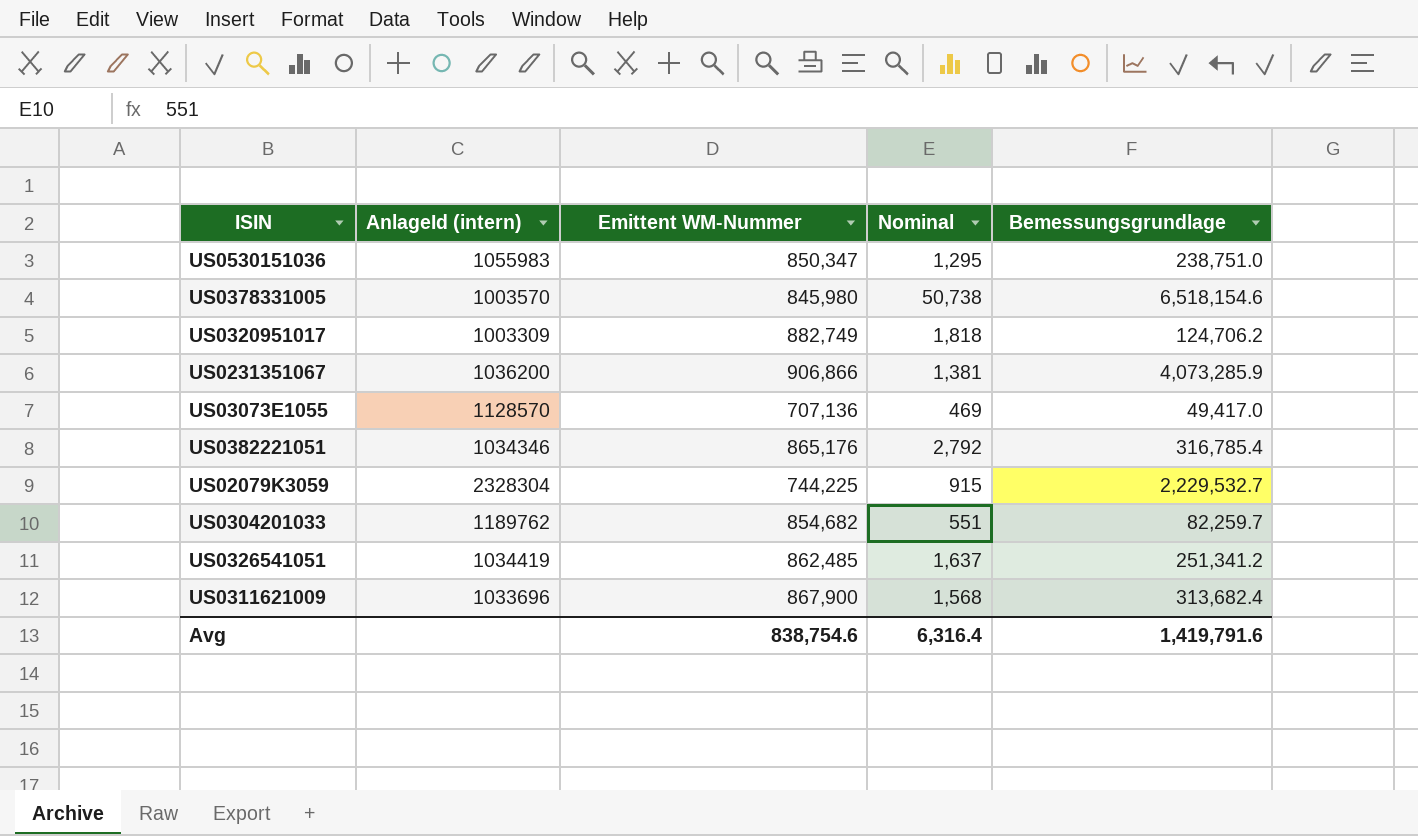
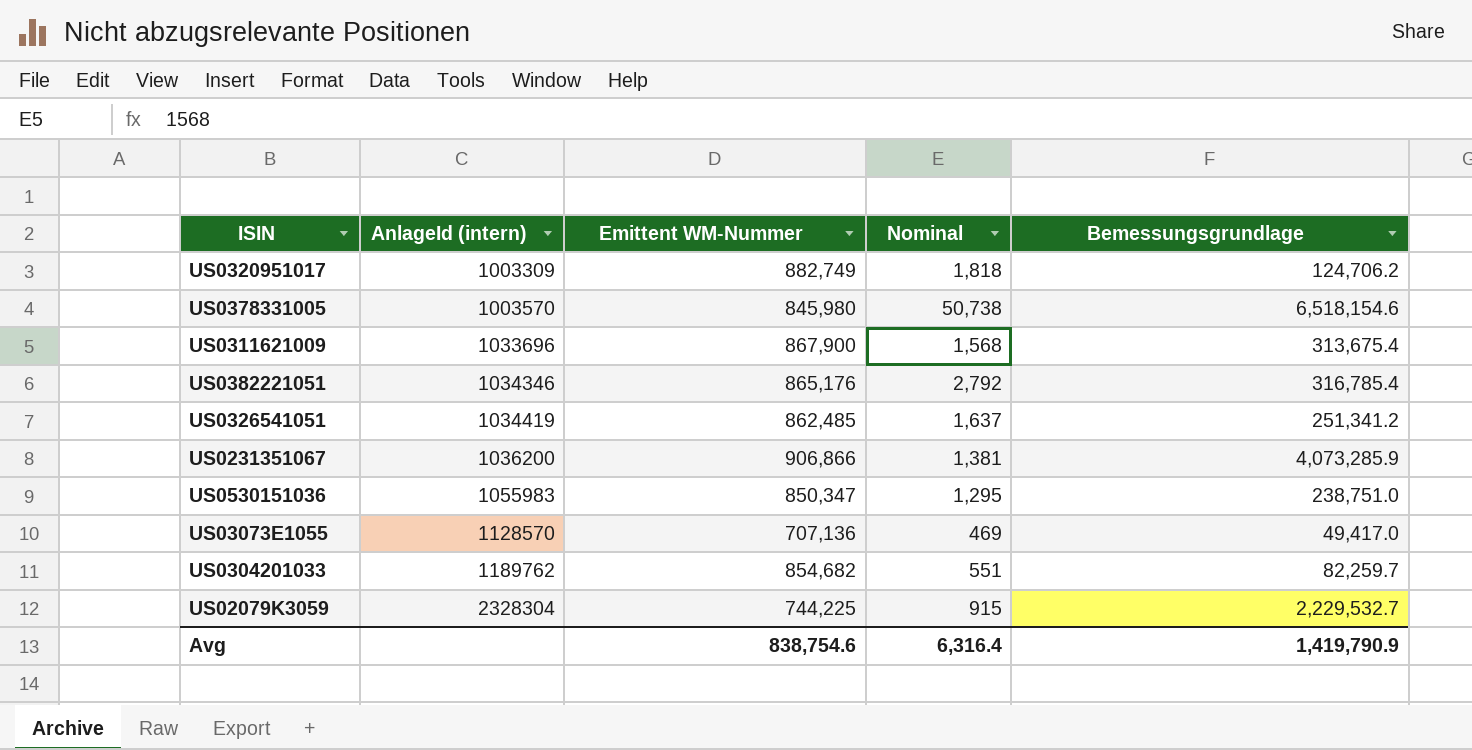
row order: none -> AnlageId (intern) ascending
US0311621009 | Bemessungsgrundlage: 313,682.4 -> 313,675.4
Avg | Bemessungsgrundlage: 1,419,791.6 -> 1,419,790.9

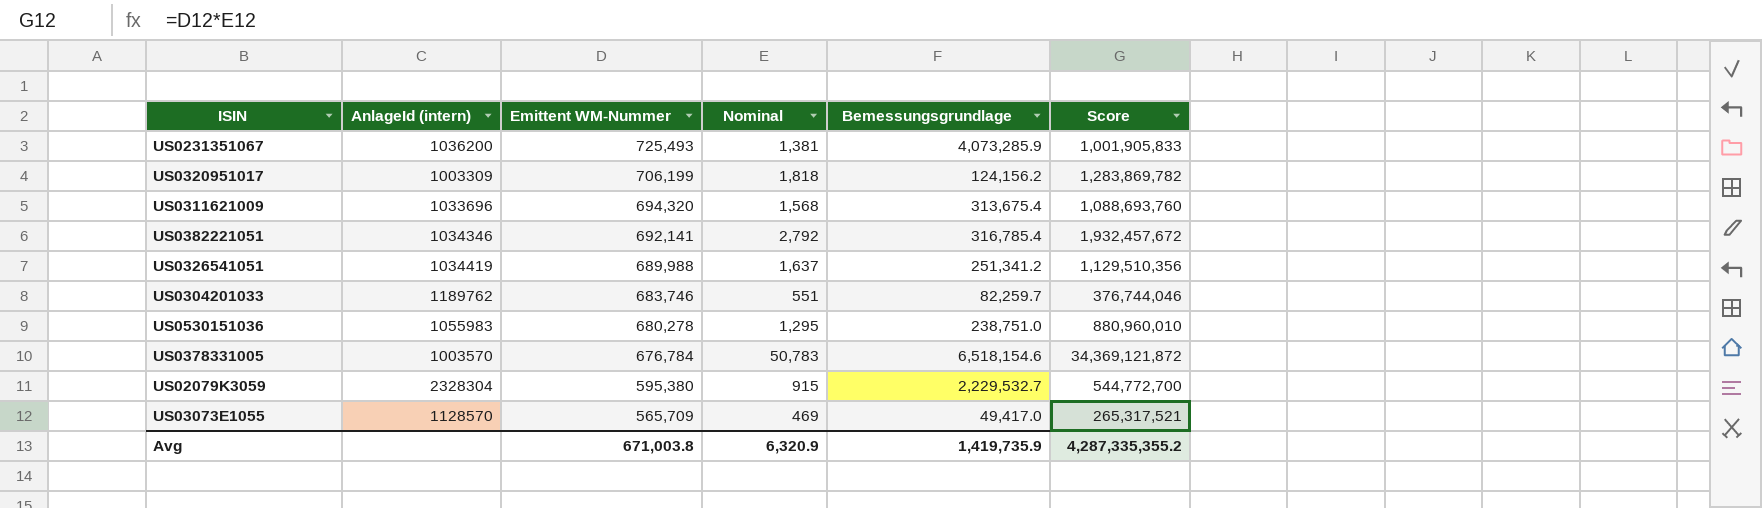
row order: AnlageId (intern) ascending -> Emittent WM-Nummer descending
column Score | formula: none -> [Emittent WM-Nummer] * [Nominal]
US0231351067 | Emittent WM-Nummer: 906,866 -> 725,493
US0320951017 | Emittent WM-Nummer: 882,749 -> 706,199
US0320951017 | Bemessungsgrundlage: 124,706.2 -> 124,156.2
US0311621009 | Emittent WM-Nummer: 867,900 -> 694,320
US0382221051 | Emittent WM-Nummer: 865,176 -> 692,141
US0326541051 | Emittent WM-Nummer: 862,485 -> 689,988
US0304201033 | Emittent WM-Nummer: 854,682 -> 683,746
US0530151036 | Emittent WM-Nummer: 850,347 -> 680,278
US0378331005 | Emittent WM-Nummer: 845,980 -> 676,784
US0378331005 | Nominal: 50,738 -> 50,783
US02079K3059 | Emittent WM-Nummer: 744,225 -> 595,380
US03073E1055 | Emittent WM-Nummer: 707,136 -> 565,709
Avg | Emittent WM-Nummer: 838,754.6 -> 671,003.8
Avg | Nominal: 6,316.4 -> 6,320.9
Avg | Bemessungsgrundlage: 1,419,790.9 -> 1,419,735.9

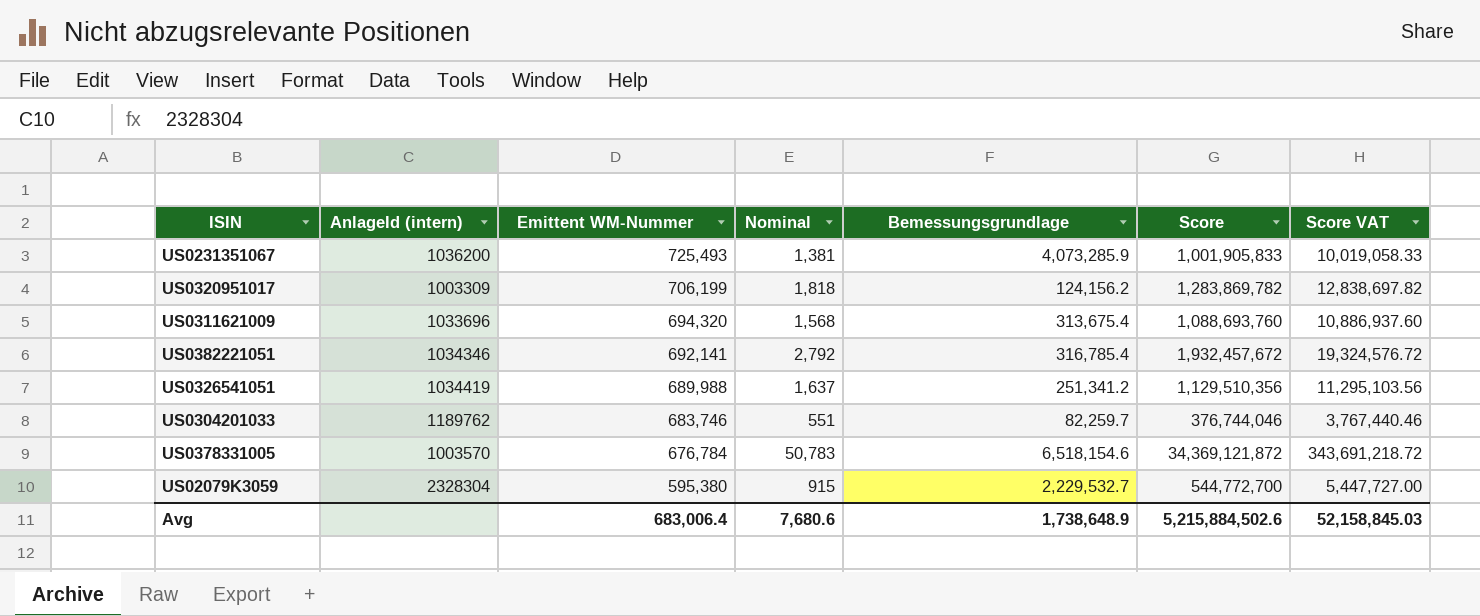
column Score VAT | formula: none -> [Score] * 0.01
row US0530151036: 1055983 | 680,278 | 1,295 | 238,751.0 | 880,960,010 -> none
row US03073E1055: 1128570 | 565,709 | 469 | 49,417.0 | 265,317,521 -> none
Avg | Emittent WM-Nummer: 671,003.8 -> 683,006.4
Avg | Nominal: 6,320.9 -> 7,680.6
Avg | Bemessungsgrundlage: 1,419,735.9 -> 1,738,648.9
Avg | Score: 4,287,335,355.2 -> 5,215,884,502.6

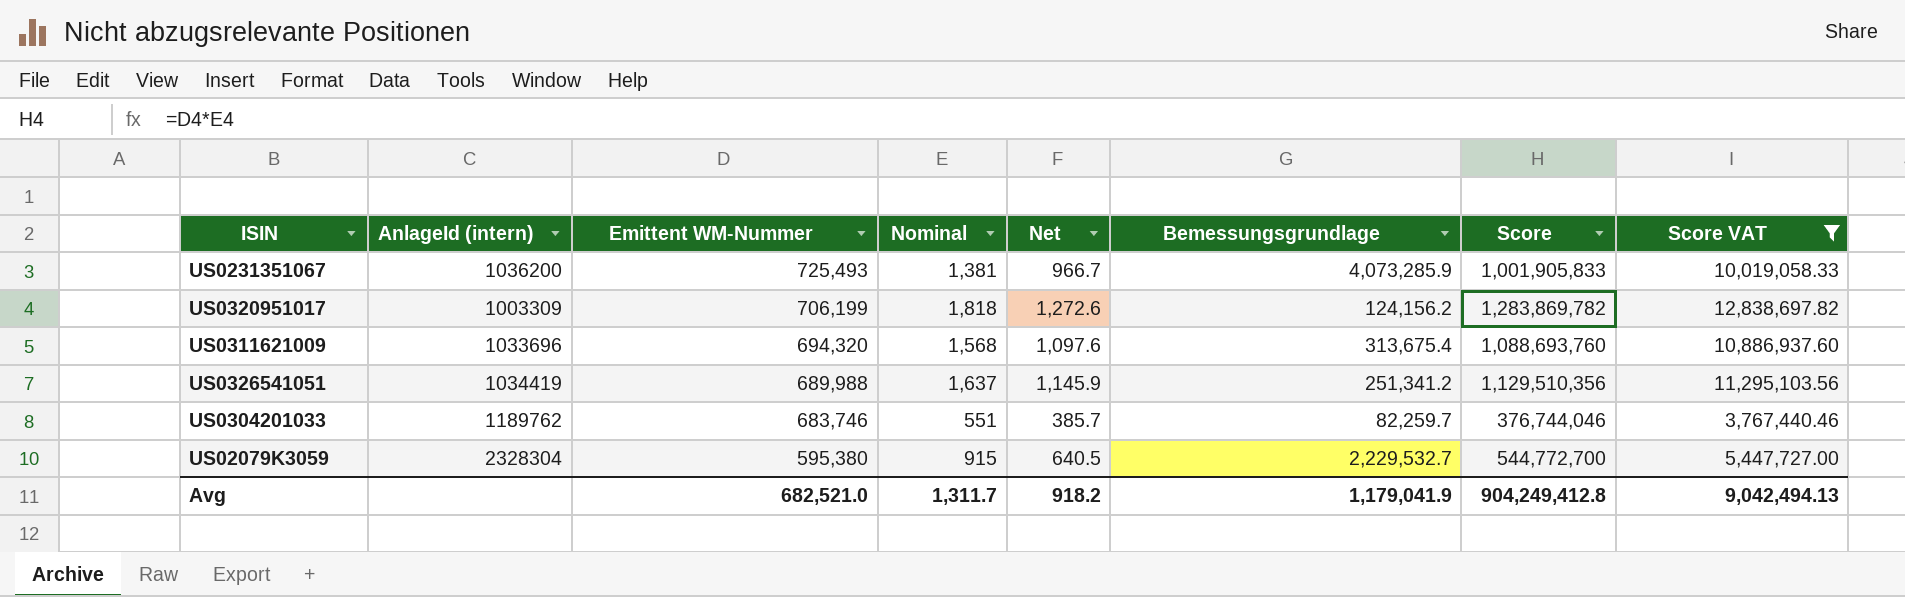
filter: none -> Score VAT <= 12,838,697.82
column Net | formula: none -> [Nominal] * 0.7
Avg | Emittent WM-Nummer: 683,006.4 -> 682,521.0
Avg | Nominal: 7,680.6 -> 1,311.7
Avg | Bemessungsgrundlage: 1,738,648.9 -> 1,179,041.9
Avg | Score: 5,215,884,502.6 -> 904,249,412.8
Avg | Score VAT: 52,158,845.03 -> 9,042,494.13

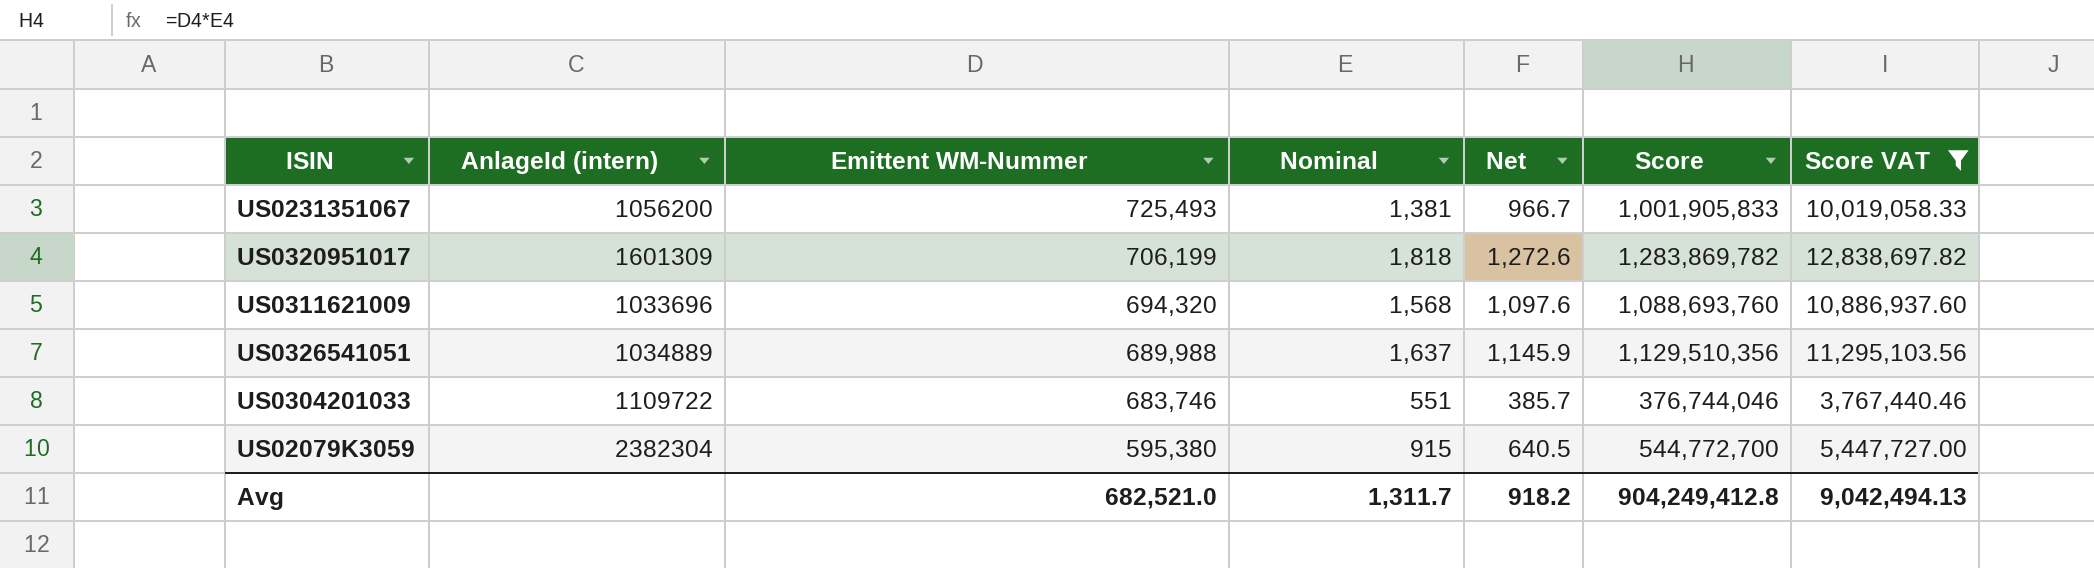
column Bemessungsgrundlage | position: 6 -> none
US0231351067 | AnlageId (intern): 1036200 -> 1056200
US0320951017 | AnlageId (intern): 1003309 -> 1601309
US0326541051 | AnlageId (intern): 1034419 -> 1034889
US0304201033 | AnlageId (intern): 1189762 -> 1109722
US02079K3059 | AnlageId (intern): 2328304 -> 2382304

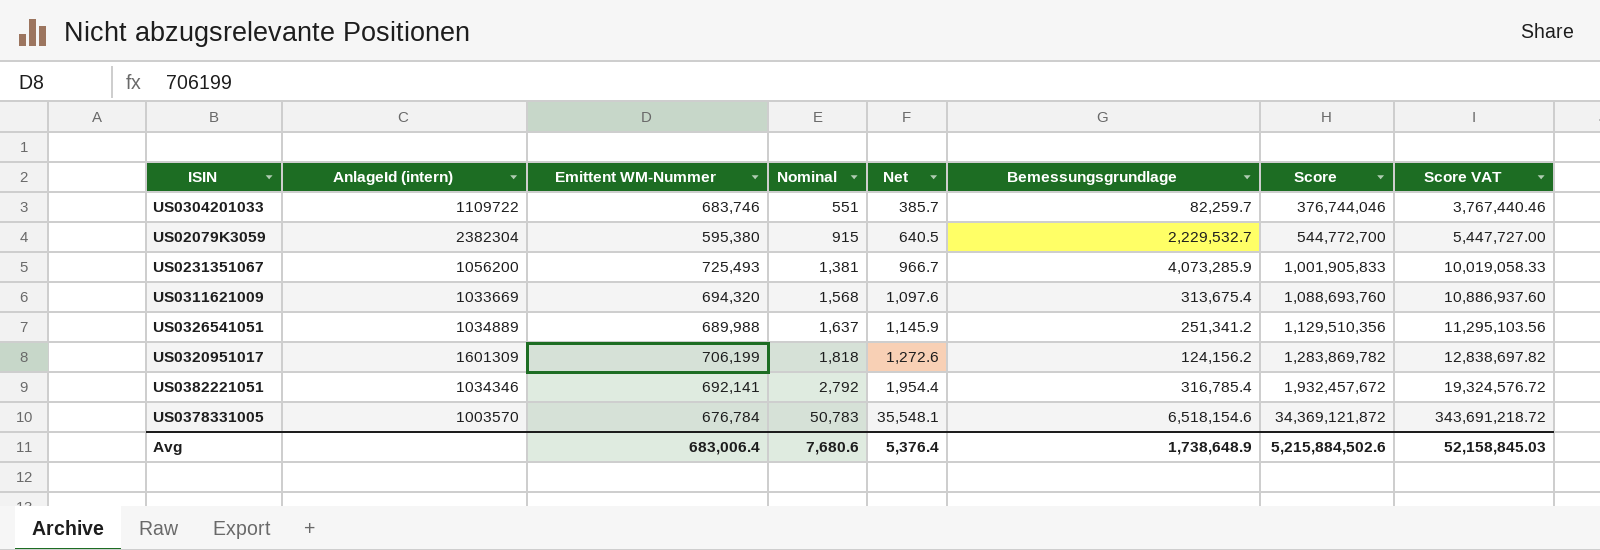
filter: Score VAT <= 12,838,697.82 -> none
row order: Emittent WM-Nummer descending -> Nominal ascending
column Bemessungsgrundlage | position: none -> 6
US0311621009 | AnlageId (intern): 1033696 -> 1033669
Avg | Emittent WM-Nummer: 682,521.0 -> 683,006.4
Avg | Nominal: 1,311.7 -> 7,680.6
Avg | Net: 918.2 -> 5,376.4
Avg | Score: 904,249,412.8 -> 5,215,884,502.6
Avg | Score VAT: 9,042,494.13 -> 52,158,845.03

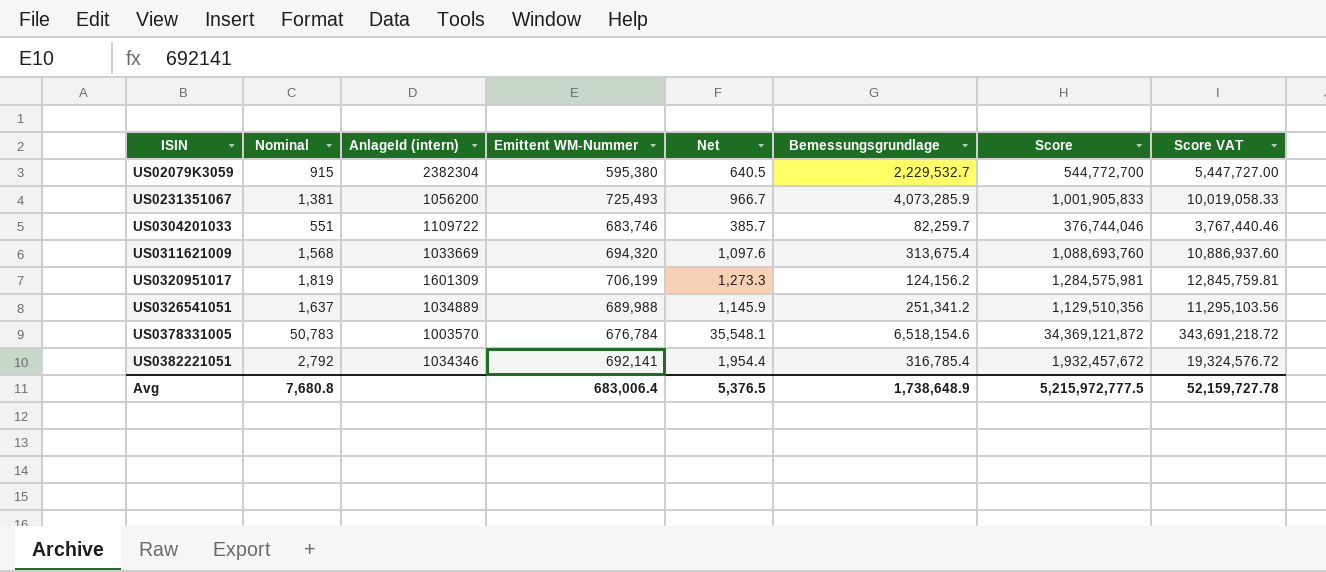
row order: Nominal ascending -> ISIN ascending
column Nominal | position: 4 -> 2
US0320951017 | Nominal: 1,818 -> 1,819
US0320951017 | Net: 1,272.6 -> 1,273.3
US0320951017 | Score: 1,283,869,782 -> 1,284,575,981
US0320951017 | Score VAT: 12,838,697.82 -> 12,845,759.81
Avg | Nominal: 7,680.6 -> 7,680.8
Avg | Net: 5,376.4 -> 5,376.5
Avg | Score: 5,215,884,502.6 -> 5,215,972,777.5
Avg | Score VAT: 52,158,845.03 -> 52,159,727.78

